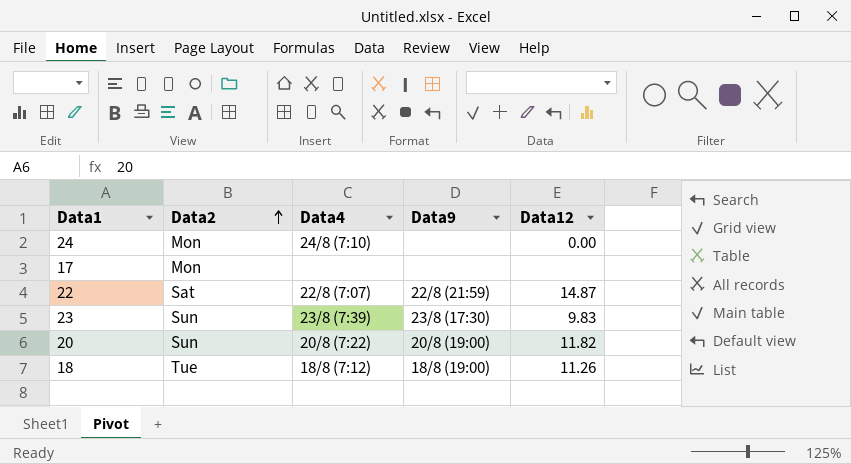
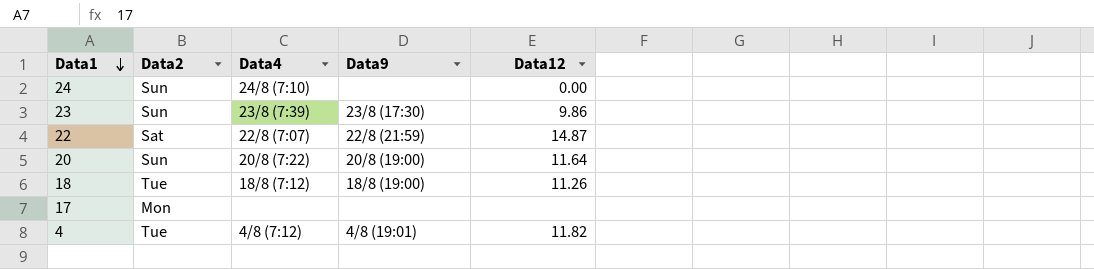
row order: Data2 ascending -> Data1 descending
24 | Data2: Mon -> Sun
23 | Data12: 9.83 -> 9.86
20 | Data12: 11.82 -> 11.64
row 4: none -> Tue | 4/8 (7:12) | 4/8 (19:01) | 11.82

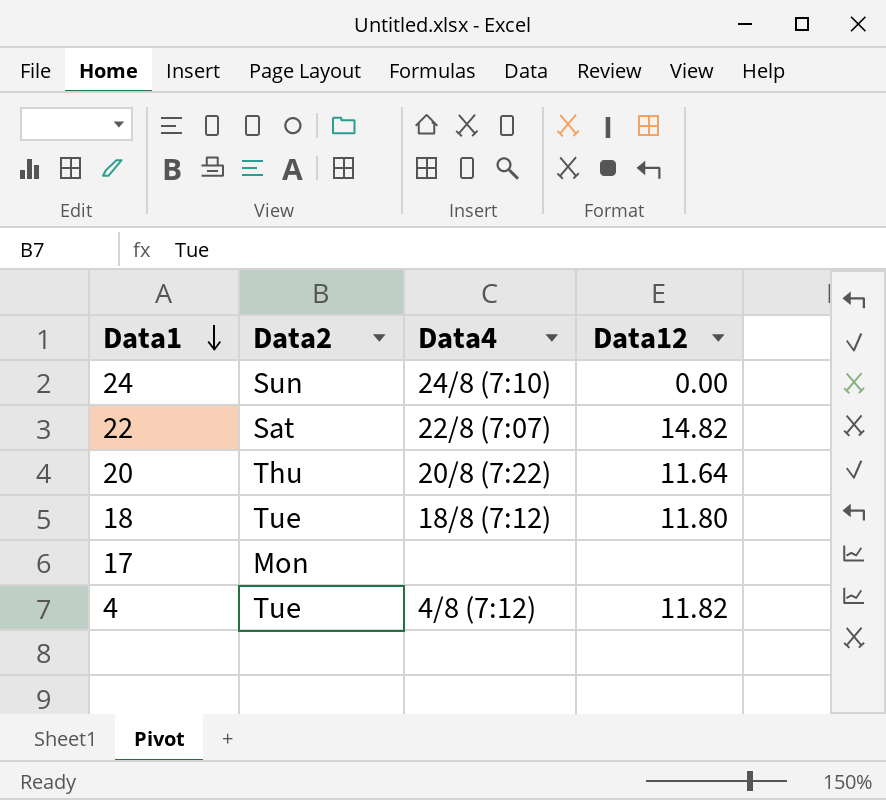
column Data9 | position: 4 -> none
row 23: Sun | 23/8 (7:39) | 23/8 (17:30) | 9.86 -> none
22 | Data12: 14.87 -> 14.82
20 | Data2: Sun -> Thu
18 | Data12: 11.26 -> 11.80

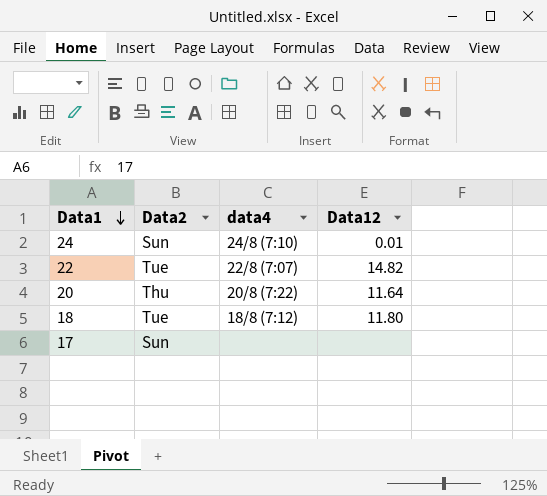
column name: Data4 -> data4
row 4: Tue | 4/8 (7:12) | 11.82 -> none
24 | Data12: 0.00 -> 0.01
22 | Data2: Sat -> Tue
17 | Data2: Mon -> Sun

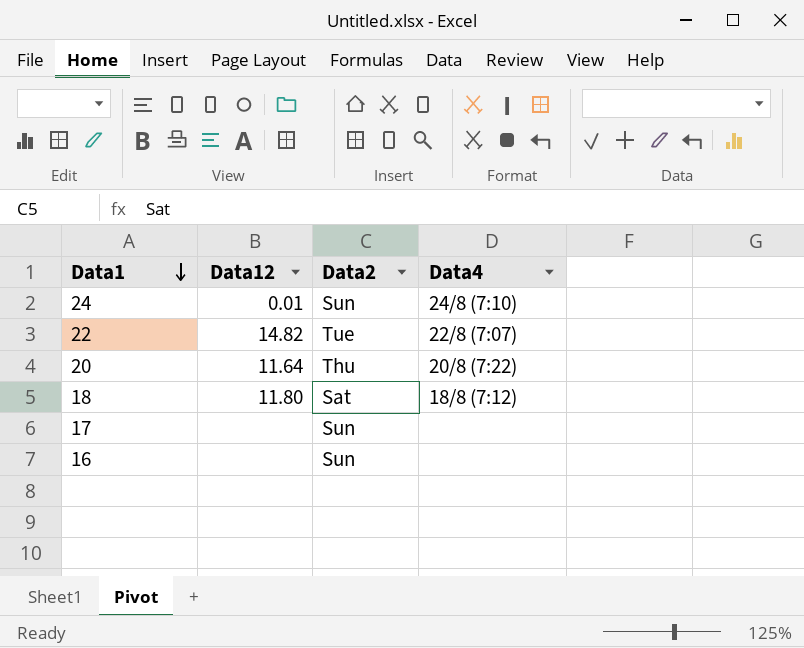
column Data12 | position: 4 -> 2
column name: data4 -> Data4
18 | Data2: Tue -> Sat
row 16: none -> none | Sun | none

